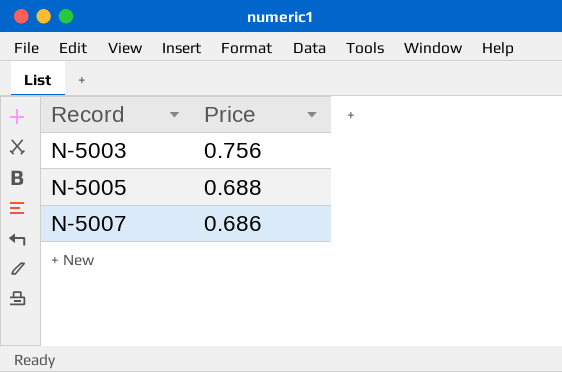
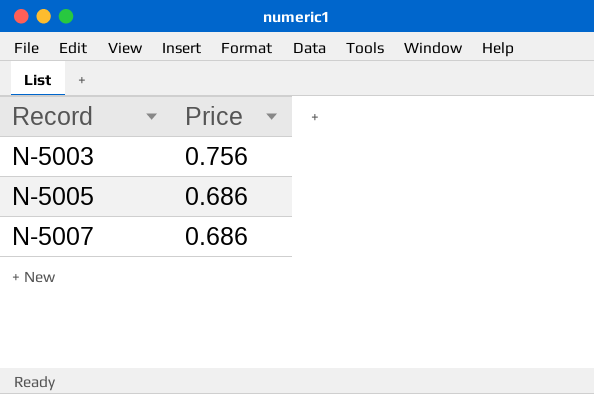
N-5005 | Price: 0.688 -> 0.686

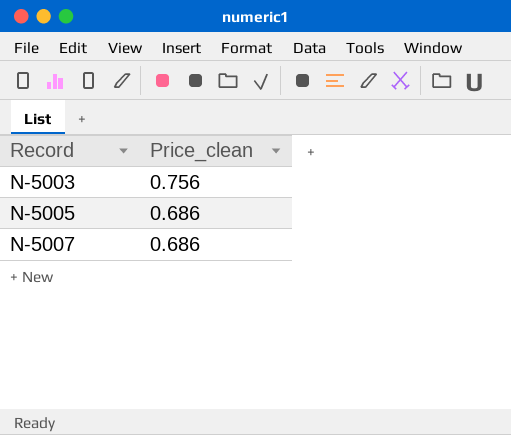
column name: Price -> Price_clean

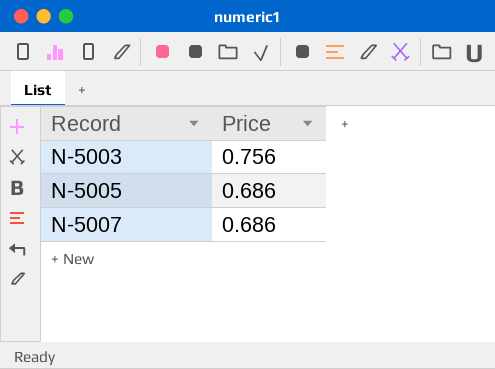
column name: Price_clean -> Price

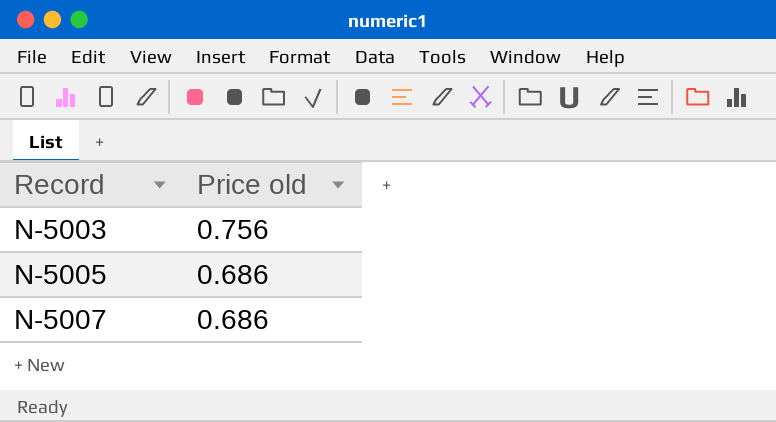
column name: Price -> Price old

